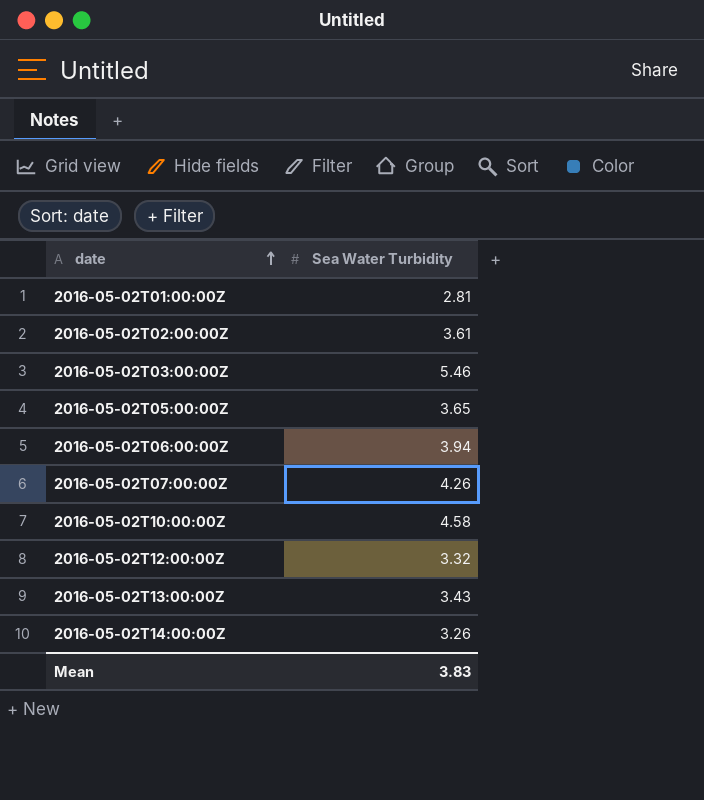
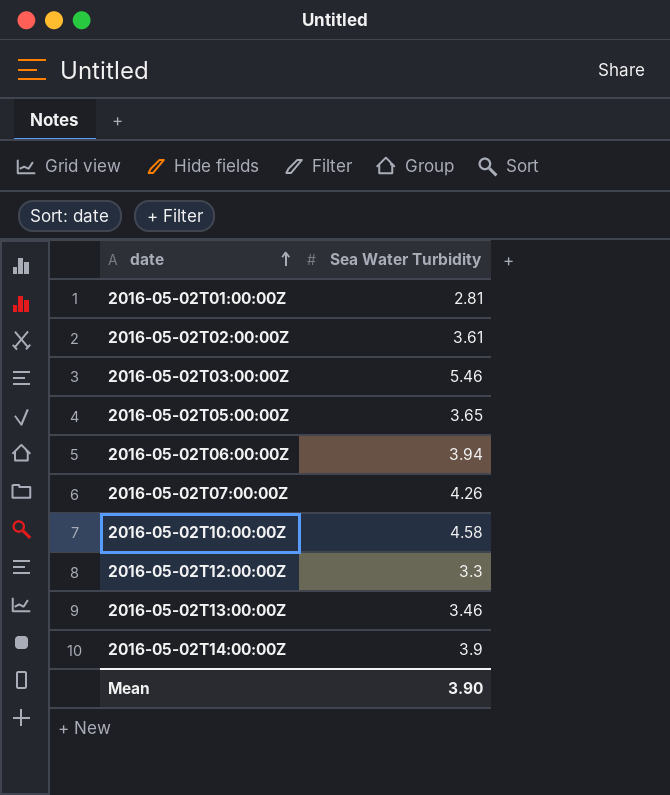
2016-05-02T12:00:00Z | Sea Water Turbidity: 3.32 -> 3.3
2016-05-02T13:00:00Z | Sea Water Turbidity: 3.43 -> 3.46
2016-05-02T14:00:00Z | Sea Water Turbidity: 3.26 -> 3.9
Mean | Sea Water Turbidity: 3.83 -> 3.90

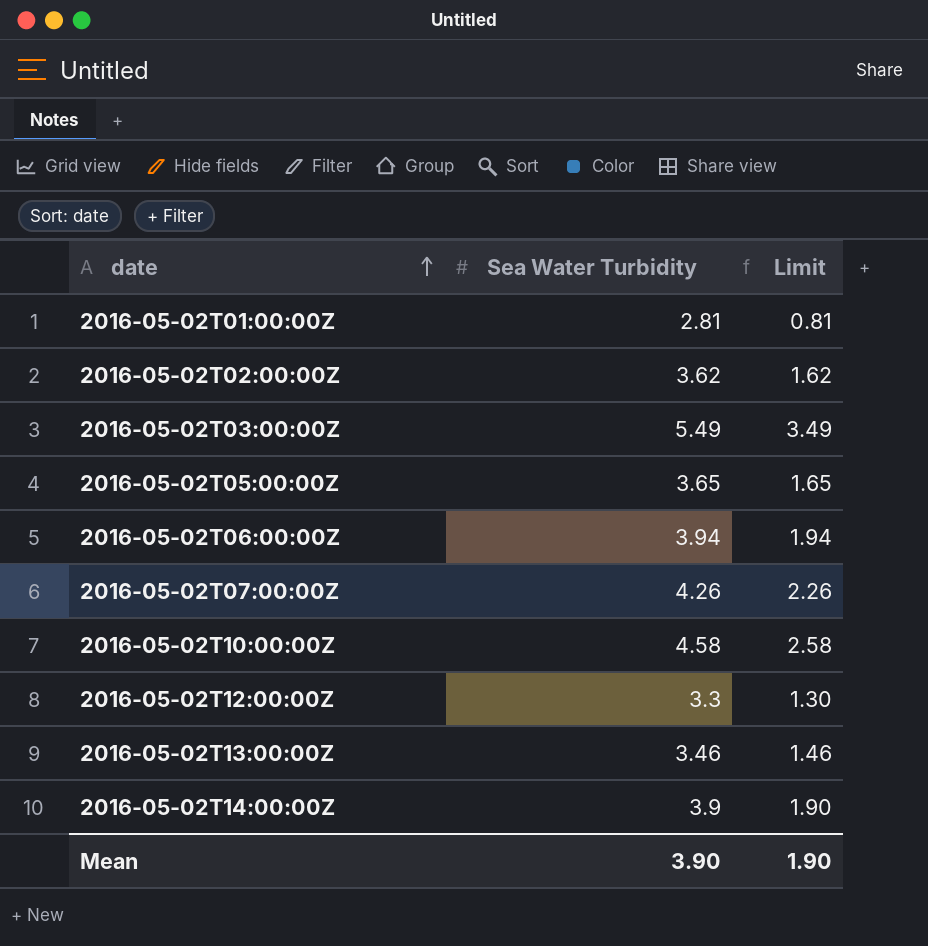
column Limit | formula: none -> [Sea Water Turbidity] - 2
2016-05-02T02:00:00Z | Sea Water Turbidity: 3.61 -> 3.62
2016-05-02T03:00:00Z | Sea Water Turbidity: 5.46 -> 5.49

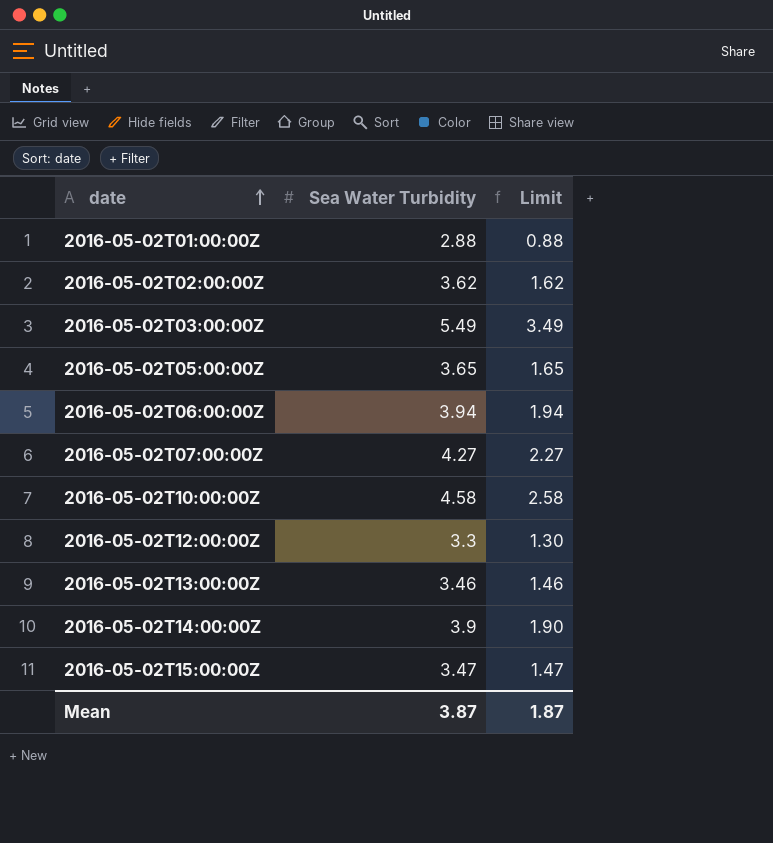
2016-05-02T01:00:00Z | Sea Water Turbidity: 2.81 -> 2.88
2016-05-02T01:00:00Z | Limit: 0.81 -> 0.88
2016-05-02T07:00:00Z | Sea Water Turbidity: 4.26 -> 4.27
2016-05-02T07:00:00Z | Limit: 2.26 -> 2.27
row 2016-05-02T15:00:00Z: none -> 3.47 | 1.47
Mean | Sea Water Turbidity: 3.90 -> 3.87
Mean | Limit: 1.90 -> 1.87

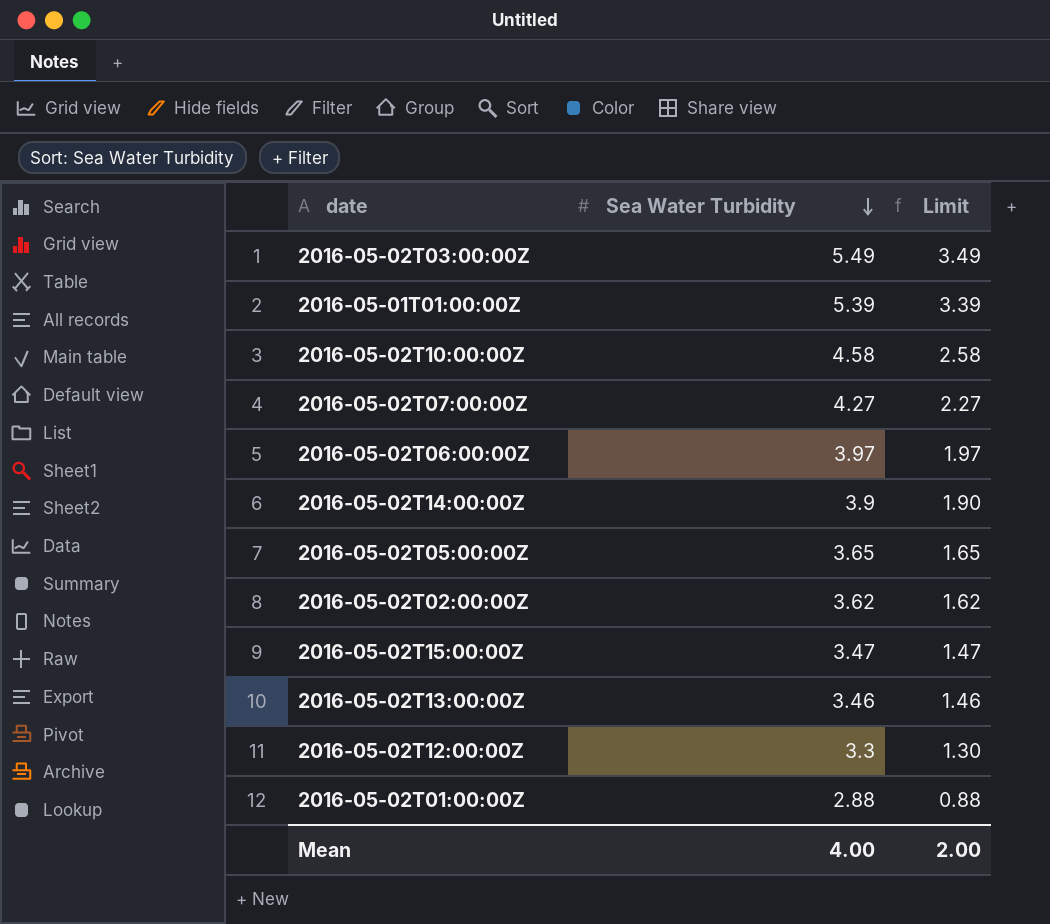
row order: date ascending -> Sea Water Turbidity descending
row 2016-05-01T01:00:00Z: none -> 5.39 | 3.39
2016-05-02T06:00:00Z | Sea Water Turbidity: 3.94 -> 3.97
2016-05-02T06:00:00Z | Limit: 1.94 -> 1.97
Mean | Sea Water Turbidity: 3.87 -> 4.00
Mean | Limit: 1.87 -> 2.00

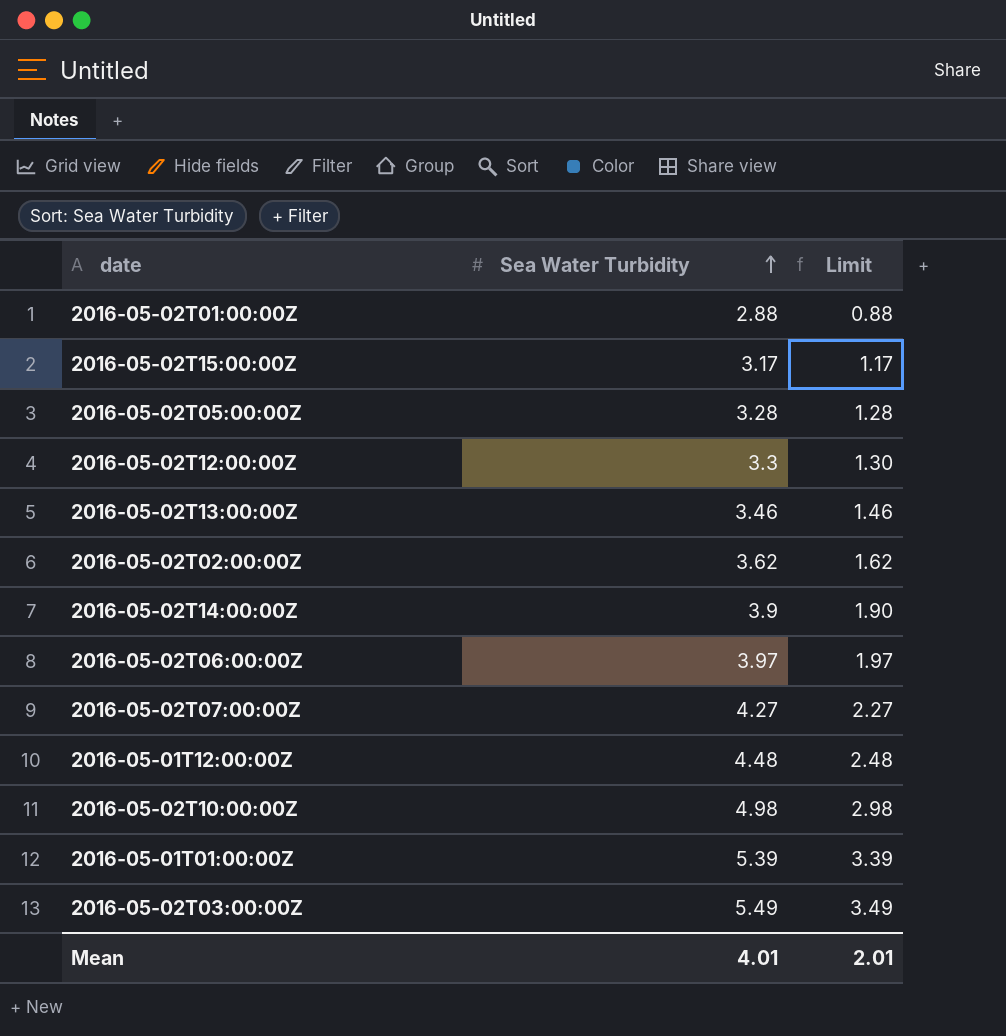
row order: Sea Water Turbidity descending -> Sea Water Turbidity ascending
2016-05-02T15:00:00Z | Sea Water Turbidity: 3.47 -> 3.17
2016-05-02T15:00:00Z | Limit: 1.47 -> 1.17
2016-05-02T05:00:00Z | Sea Water Turbidity: 3.65 -> 3.28
2016-05-02T05:00:00Z | Limit: 1.65 -> 1.28
row 2016-05-01T12:00:00Z: none -> 4.48 | 2.48
2016-05-02T10:00:00Z | Sea Water Turbidity: 4.58 -> 4.98
2016-05-02T10:00:00Z | Limit: 2.58 -> 2.98
Mean | Sea Water Turbidity: 4.00 -> 4.01
Mean | Limit: 2.00 -> 2.01

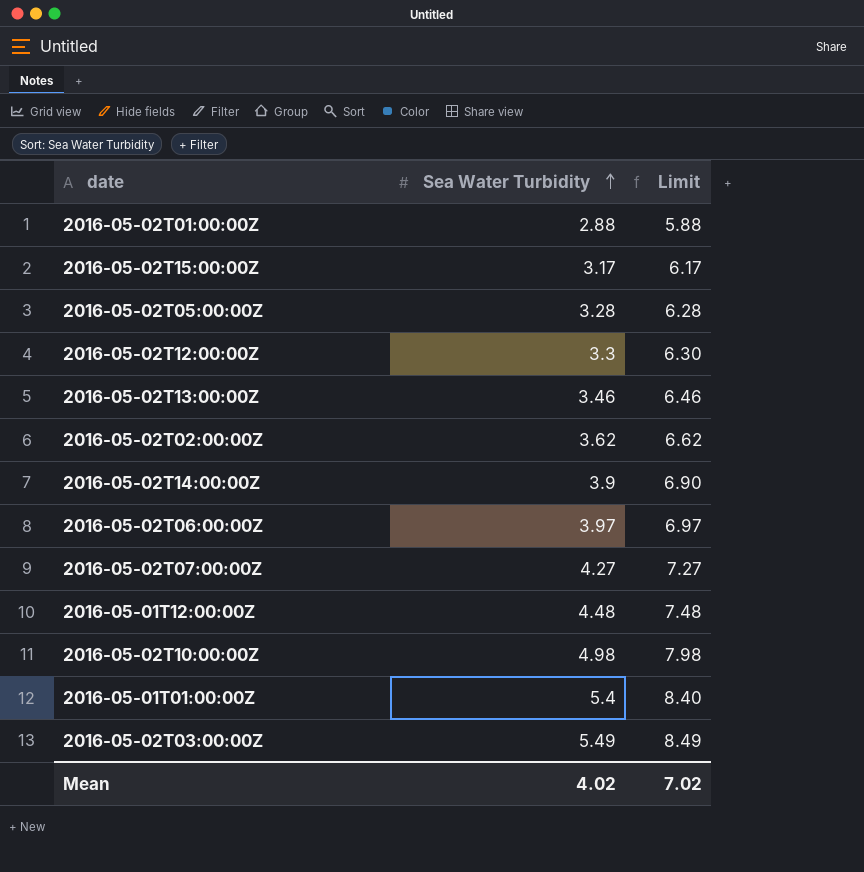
column Limit | formula: [Sea Water Turbidity] - 2 -> [Sea Water Turbidity] + 3
2016-05-01T01:00:00Z | Sea Water Turbidity: 5.39 -> 5.4
Mean | Sea Water Turbidity: 4.01 -> 4.02
Mean | Limit: 2.01 -> 7.02

